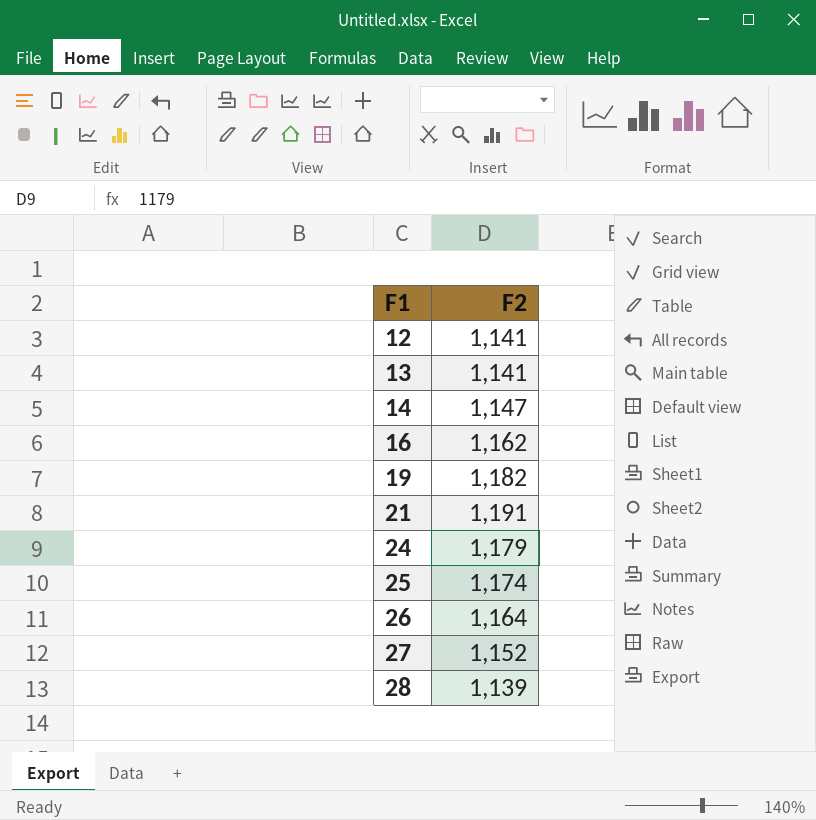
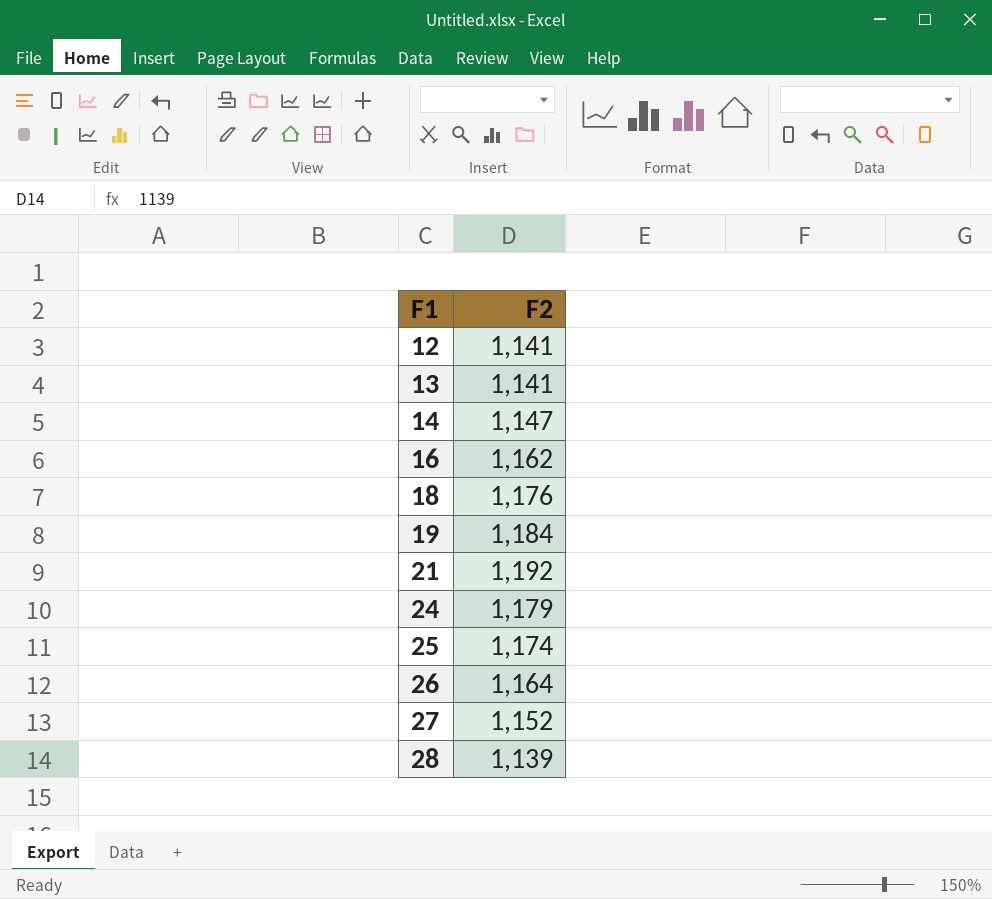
row 18: none -> 1,176
19 | F2: 1,182 -> 1,184
21 | F2: 1,191 -> 1,192

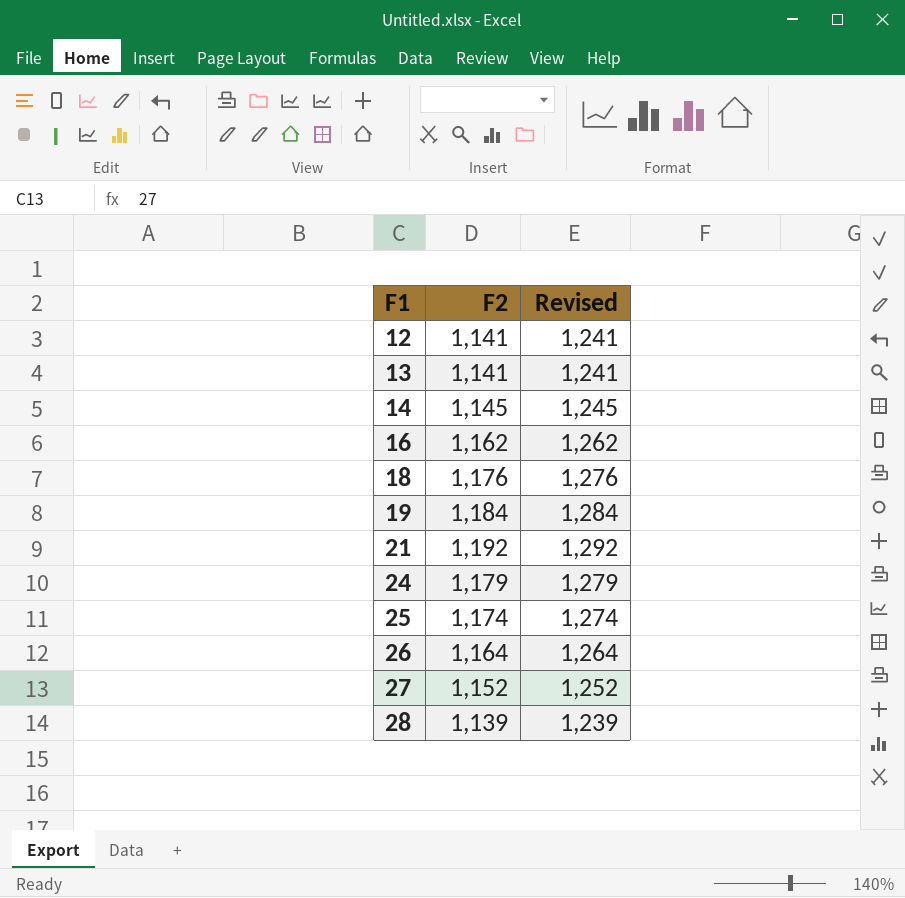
column Revised | formula: none -> [F2] + 100
14 | F2: 1,147 -> 1,145

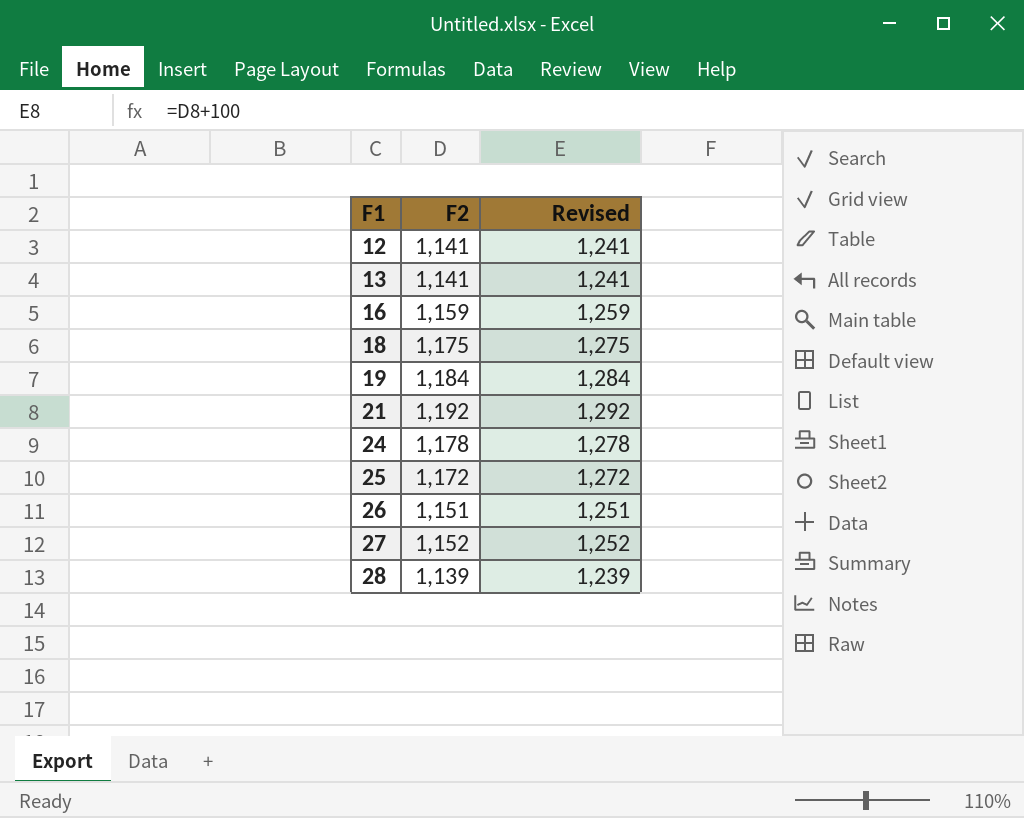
row 14: 1,145 | 1,245 -> none
16 | F2: 1,162 -> 1,159
16 | Revised: 1,262 -> 1,259
18 | F2: 1,176 -> 1,175
18 | Revised: 1,276 -> 1,275
24 | F2: 1,179 -> 1,178
24 | Revised: 1,279 -> 1,278
25 | F2: 1,174 -> 1,172
25 | Revised: 1,274 -> 1,272
26 | F2: 1,164 -> 1,151
26 | Revised: 1,264 -> 1,251

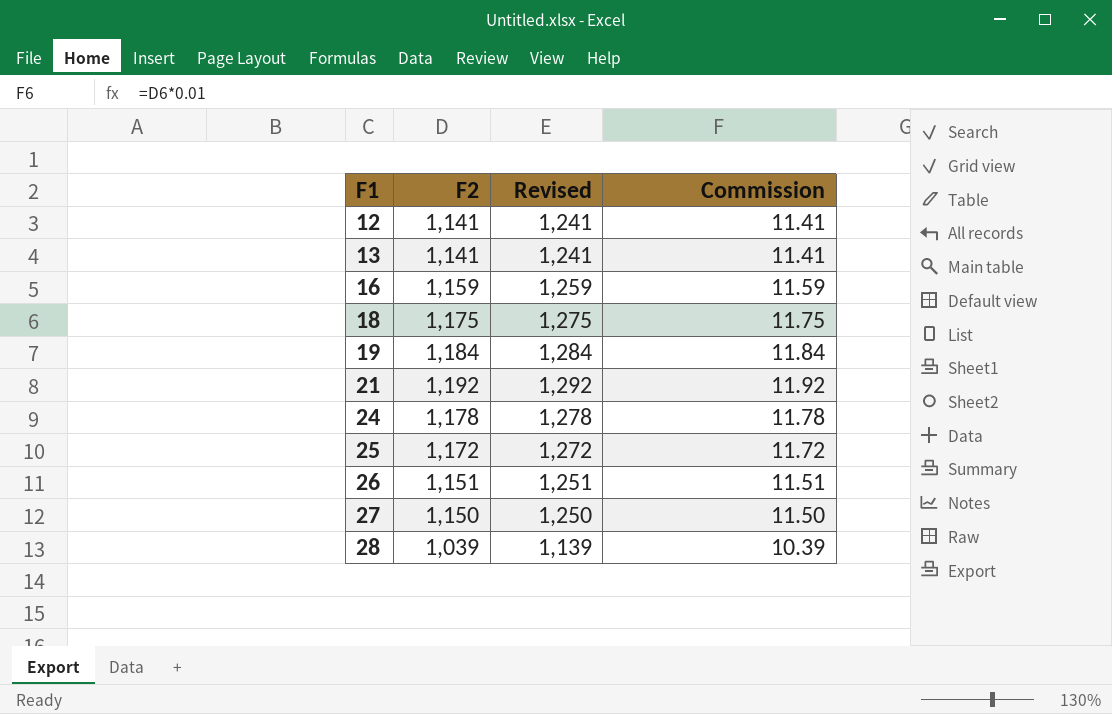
column Commission | formula: none -> [F2] * 0.01
27 | F2: 1,152 -> 1,150
27 | Revised: 1,252 -> 1,250
28 | F2: 1,139 -> 1,039
28 | Revised: 1,239 -> 1,139

